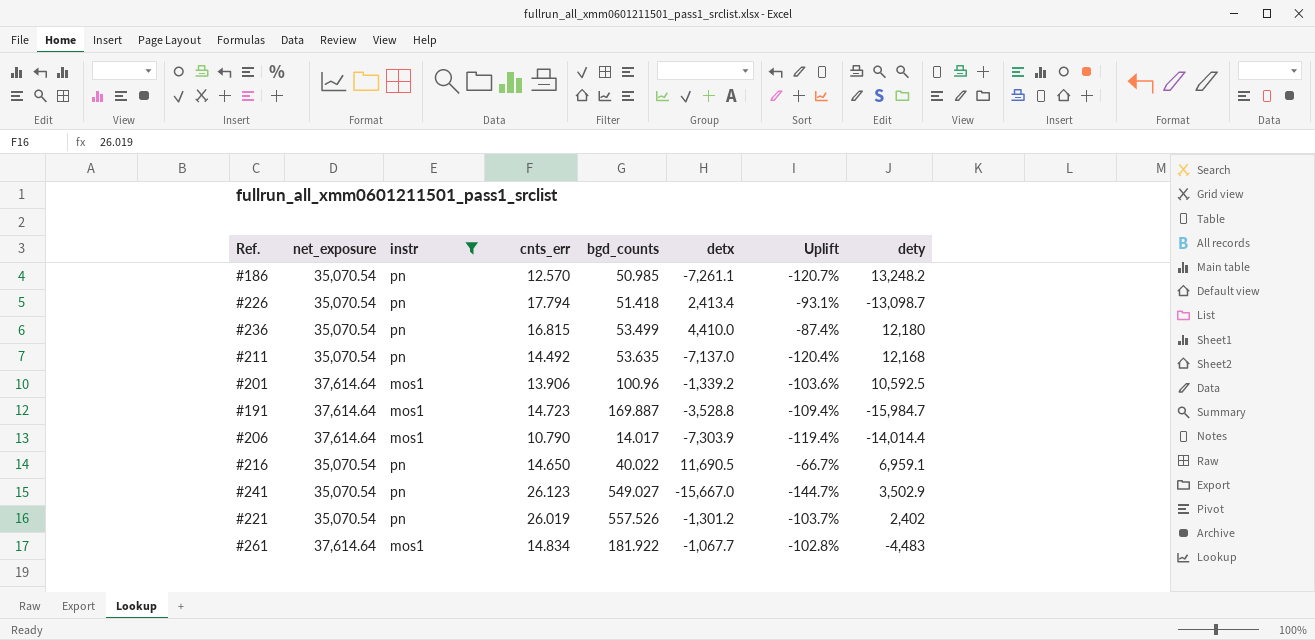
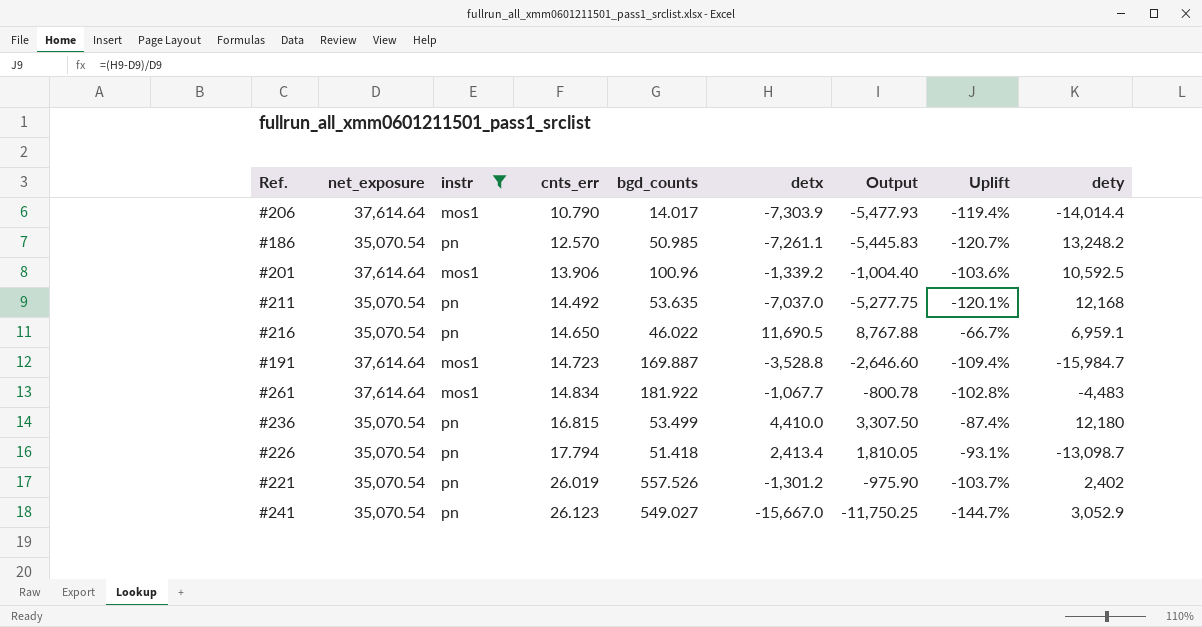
row order: none -> cnts_err ascending
column Output | formula: none -> [detx] * 0.75
#211 | detx: -7,137.0 -> -7,037.0
#211 | Uplift: -120.4% -> -120.1%
#216 | bgd_counts: 40.022 -> 46.022
#241 | dety: 3,502.9 -> 3,052.9

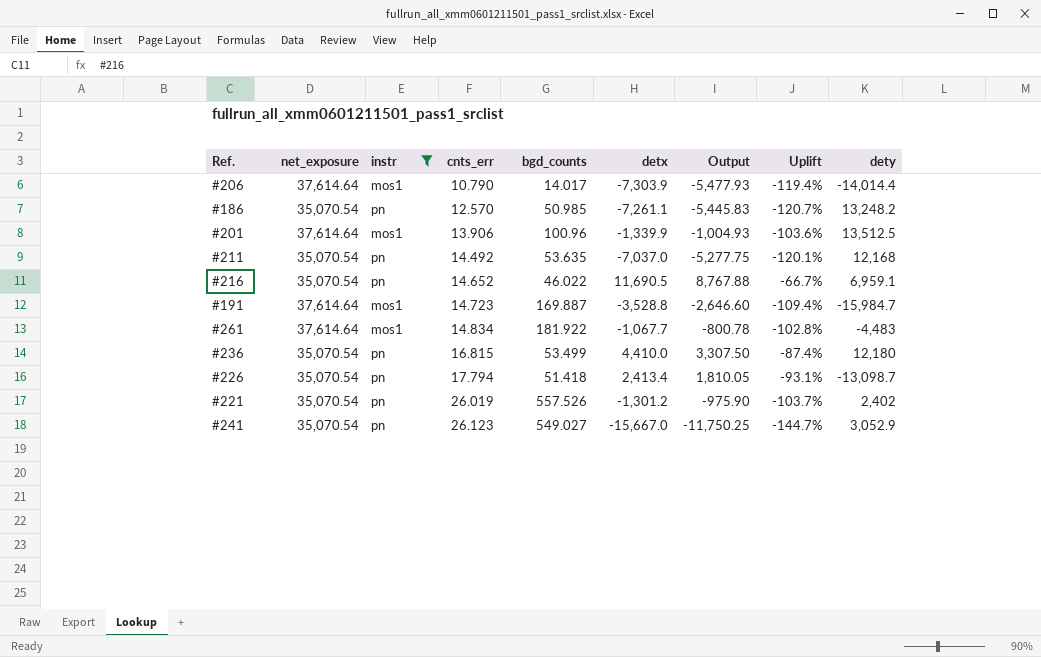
#201 | detx: -1,339.2 -> -1,339.9
#201 | Output: -1,004.40 -> -1,004.93
#201 | dety: 10,592.5 -> 13,512.5
#216 | cnts_err: 14.650 -> 14.652

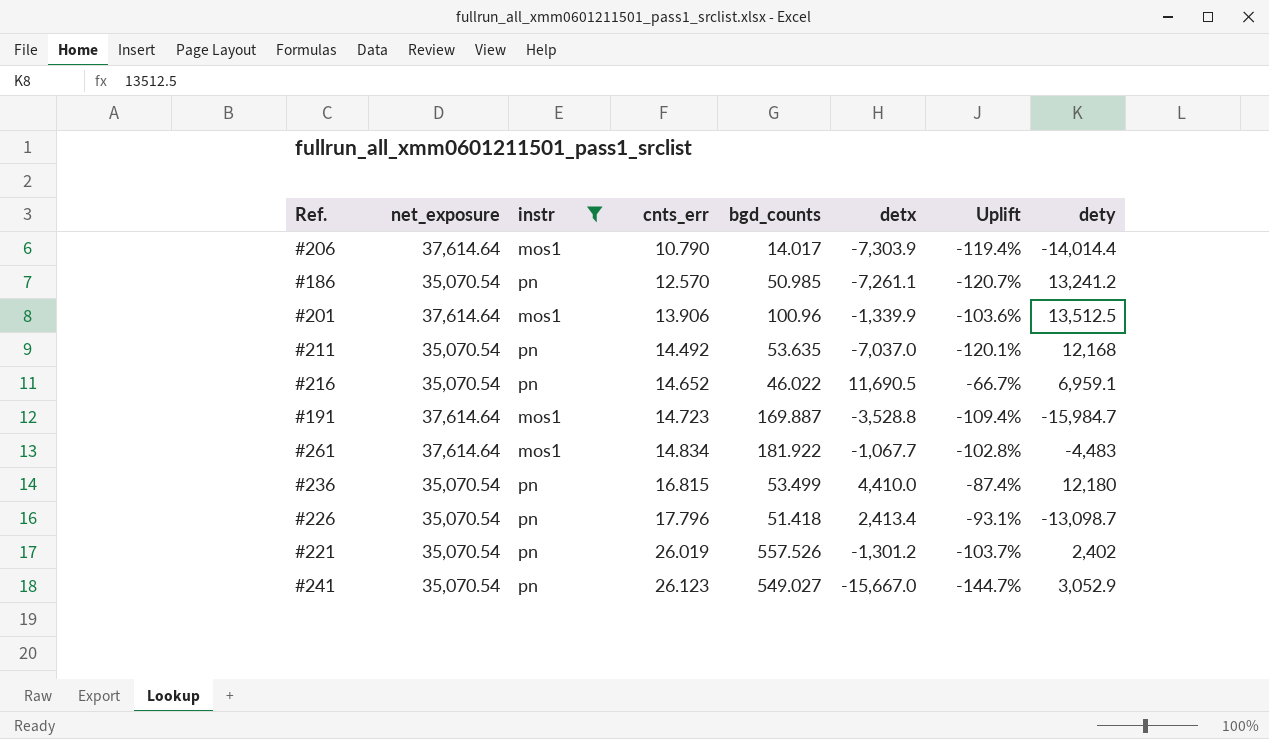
column Output | formula: [detx] * 0.75 -> none
#186 | dety: 13,248.2 -> 13,241.2
#226 | cnts_err: 17.794 -> 17.796

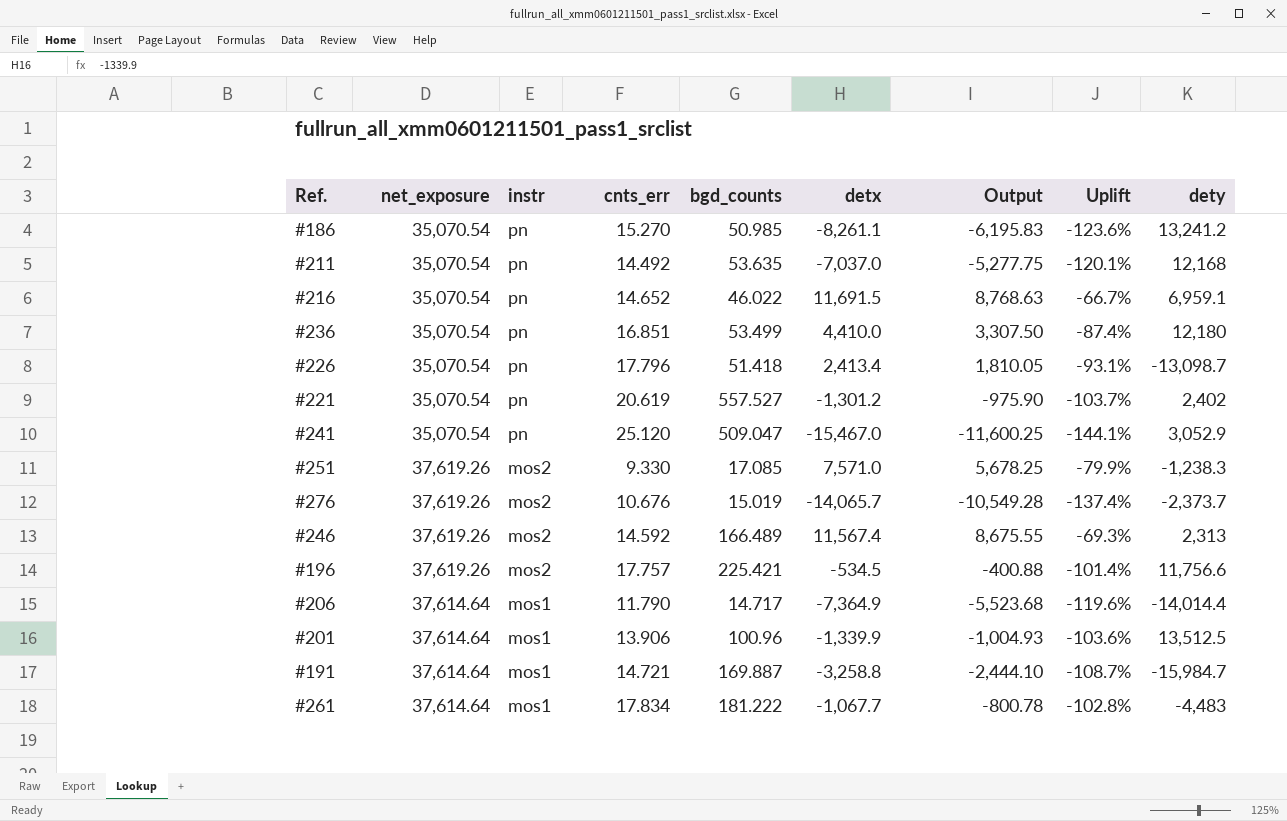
filter: instr != mos2 -> none
row order: cnts_err ascending -> instr descending
column Output | formula: none -> [detx] * 0.75
#186 | cnts_err: 12.570 -> 15.270
#186 | detx: -7,261.1 -> -8,261.1
#186 | Uplift: -120.7% -> -123.6%
#216 | detx: 11,690.5 -> 11,691.5
#236 | cnts_err: 16.815 -> 16.851
#221 | cnts_err: 26.019 -> 20.619
#221 | bgd_counts: 557.526 -> 557.527
#241 | cnts_err: 26.123 -> 25.120
#241 | bgd_counts: 549.027 -> 509.047
#241 | detx: -15,667.0 -> -15,467.0
#241 | Uplift: -144.7% -> -144.1%
#206 | cnts_err: 10.790 -> 11.790
#206 | bgd_counts: 14.017 -> 14.717
#206 | detx: -7,303.9 -> -7,364.9
#206 | Uplift: -119.4% -> -119.6%
#191 | cnts_err: 14.723 -> 14.721
#191 | detx: -3,528.8 -> -3,258.8
#191 | Uplift: -109.4% -> -108.7%
#261 | cnts_err: 14.834 -> 17.834
#261 | bgd_counts: 181.922 -> 181.222

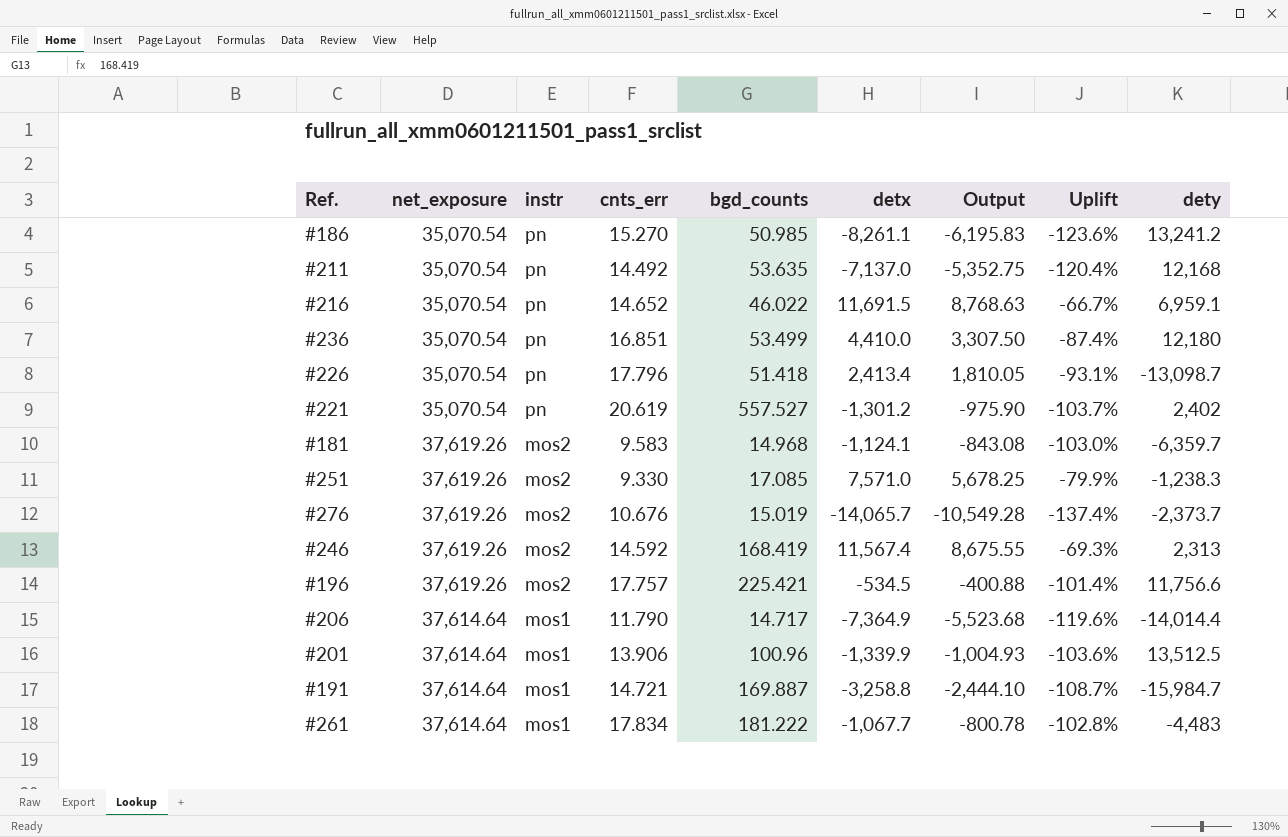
row #241: 35,070.54 | pn | 25.120 | 509.047 | -15,467.0 | -11,600.25 | -144.1% | 3,052.9 -> none
#211 | detx: -7,037.0 -> -7,137.0
#211 | Output: -5,277.75 -> -5,352.75
#211 | Uplift: -120.1% -> -120.4%
row #181: none -> 37,619.26 | mos2 | 9.583 | 14.968 | -1,124.1 | -843.08 | -103.0% | -6,359.7
#246 | bgd_counts: 166.489 -> 168.419

